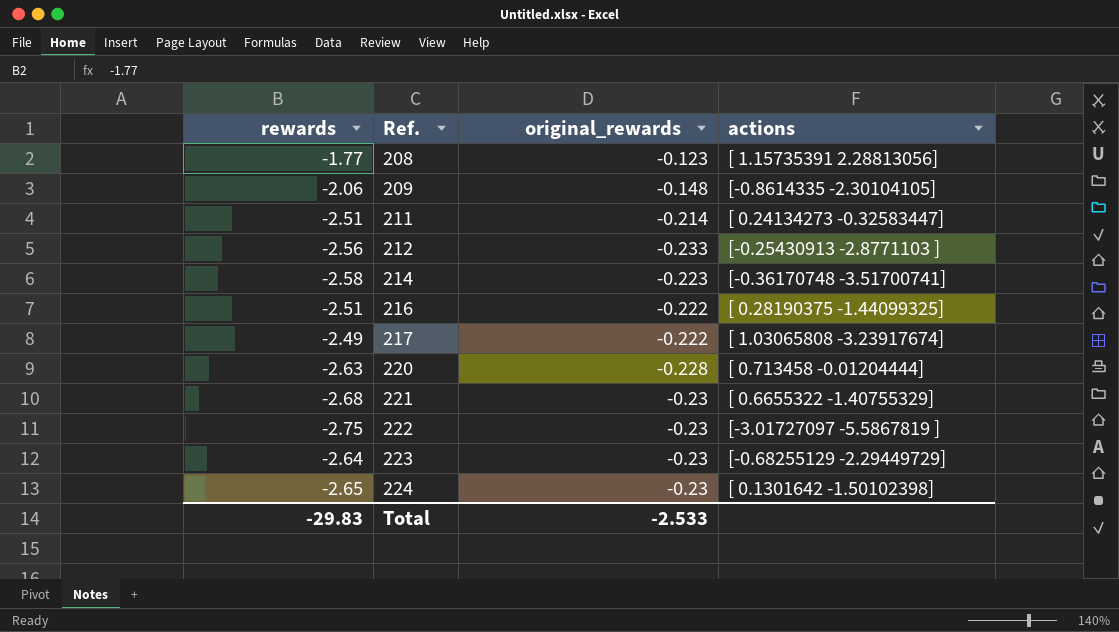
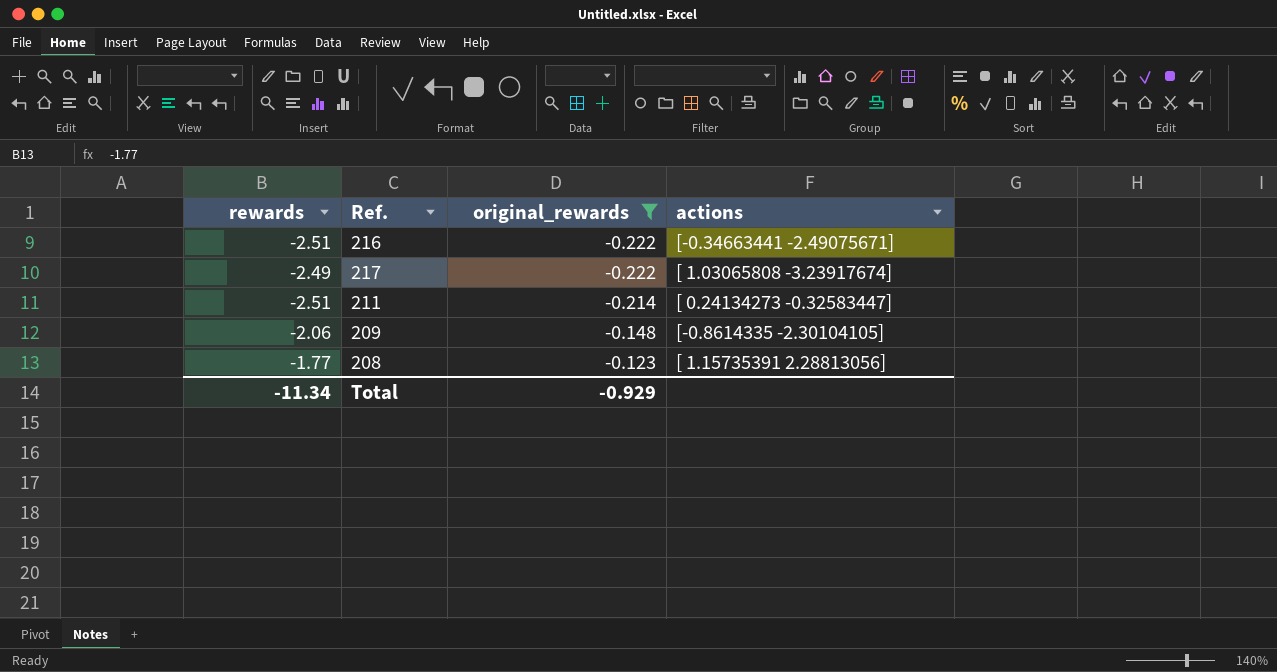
filter: none -> original_rewards >= -0.222
row order: Ref. ascending -> original_rewards ascending
216 | actions: [ 0.28190375 -1.44099325] -> [-0.34663441 -2.49075671]
Total | rewards: -29.83 -> -11.34
Total | original_rewards: -2.533 -> -0.929

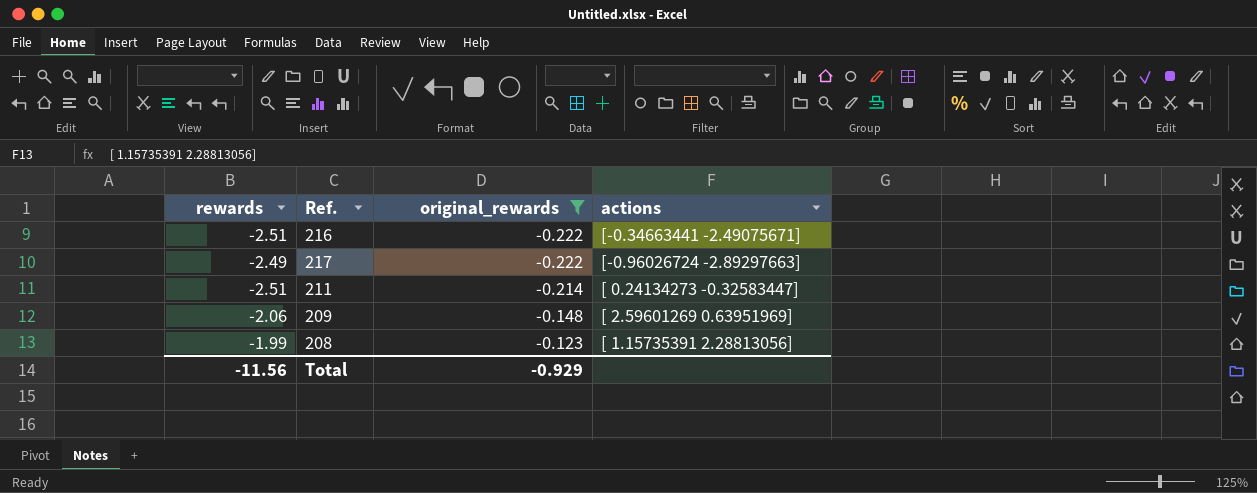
217 | actions: [ 1.03065808 -3.23917674] -> [-0.96026724 -2.89297663]
209 | actions: [-0.8614335 -2.30104105] -> [ 2.59601269 0.63951969]
208 | rewards: -1.77 -> -1.99
Total | rewards: -11.34 -> -11.56

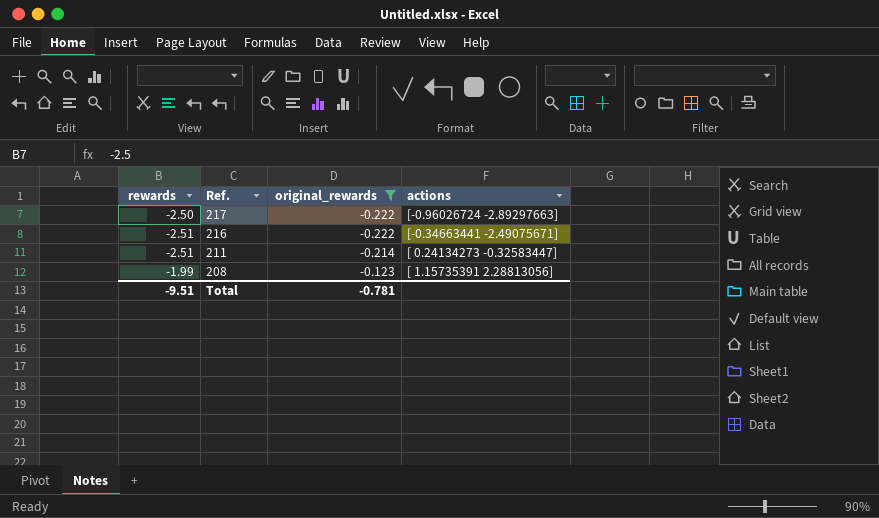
row order: original_rewards ascending -> Ref. descending
row 209: -2.06 | -0.148 | [ 2.59601269 0.63951969] -> none
217 | rewards: -2.49 -> -2.50
Total | rewards: -11.56 -> -9.51
Total | original_rewards: -0.929 -> -0.781

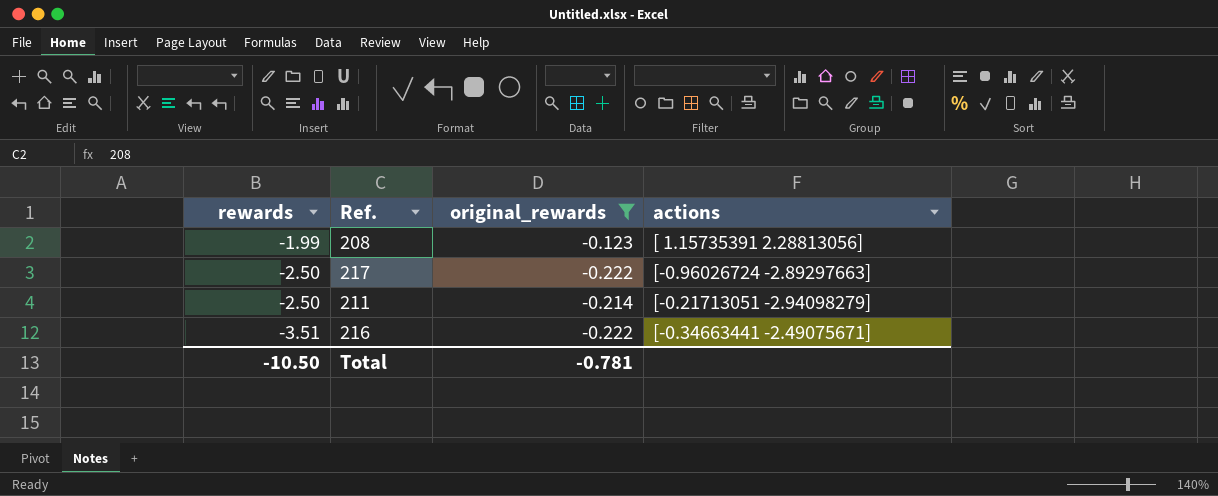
row order: Ref. descending -> rewards descending
211 | rewards: -2.51 -> -2.50
211 | actions: [ 0.24134273 -0.32583447] -> [-0.21713051 -2.94098279]
216 | rewards: -2.51 -> -3.51
Total | rewards: -9.51 -> -10.50

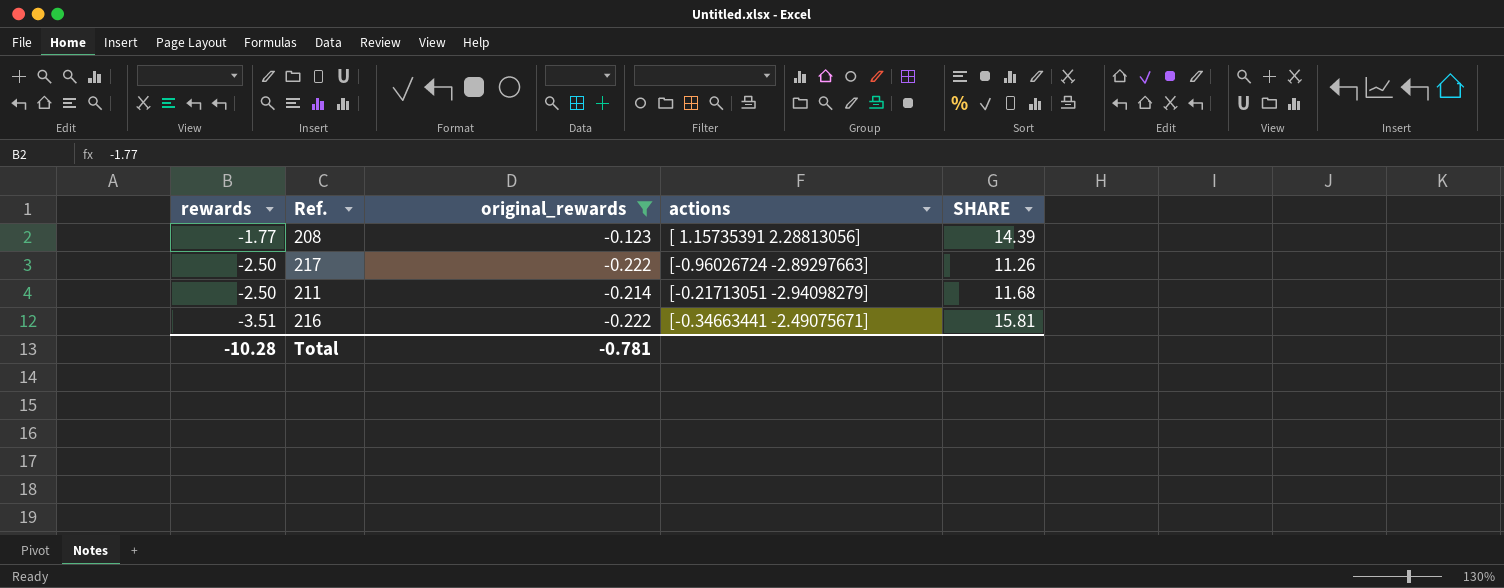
column SHARE | formula: none -> [rewards] / [original_rewards]
208 | rewards: -1.99 -> -1.77
Total | rewards: -10.50 -> -10.28

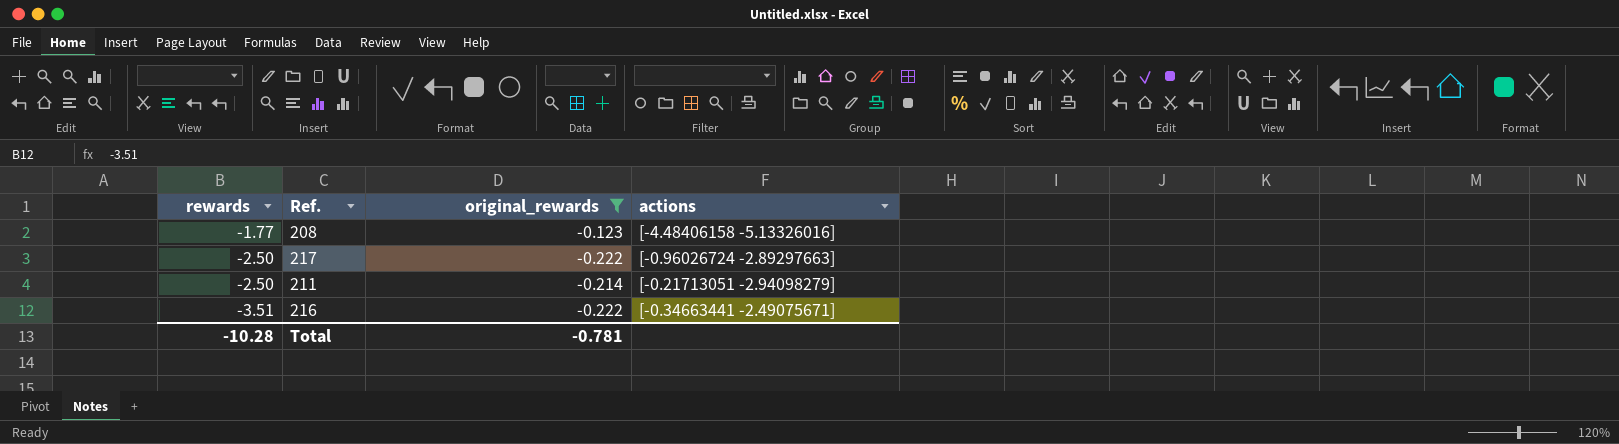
column SHARE | formula: [rewards] / [original_rewards] -> none
208 | actions: [ 1.15735391 2.28813056] -> [-4.48406158 -5.13326016]

